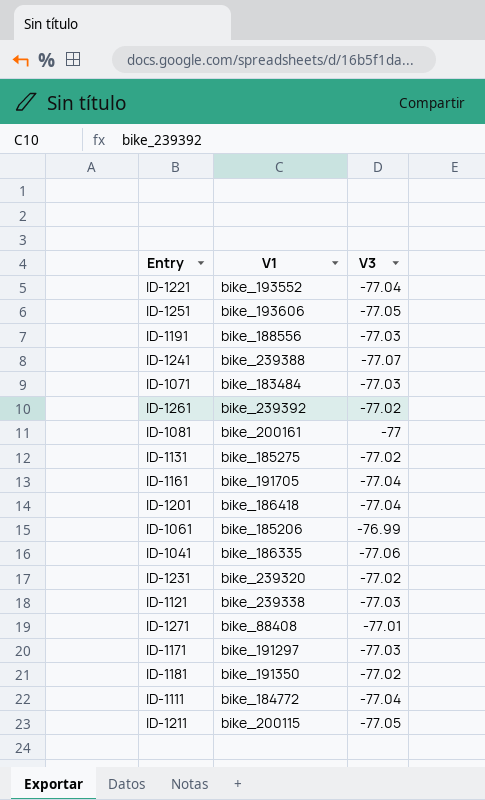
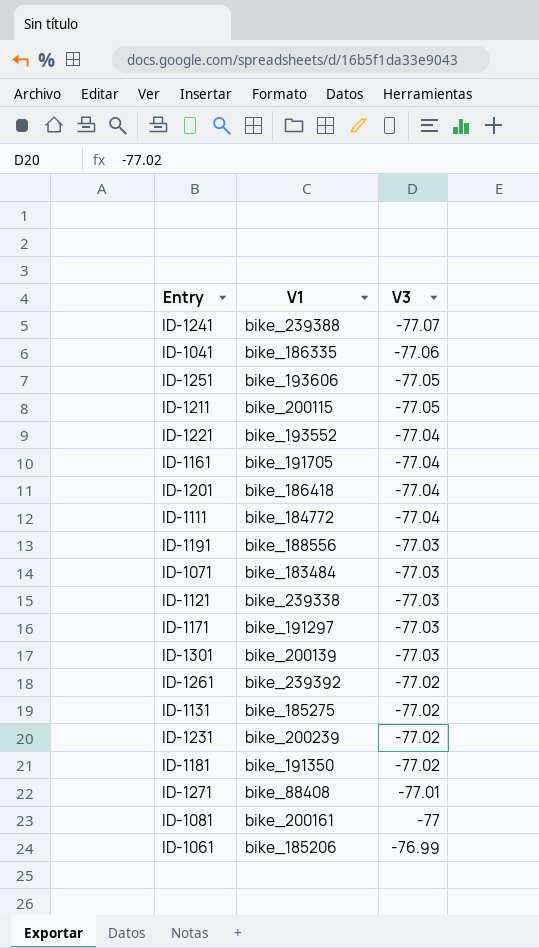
row order: none -> V3 ascending
row ID-1301: none -> bike_200139 | -77.03
ID-1231 | V1: bike_239320 -> bike_200239

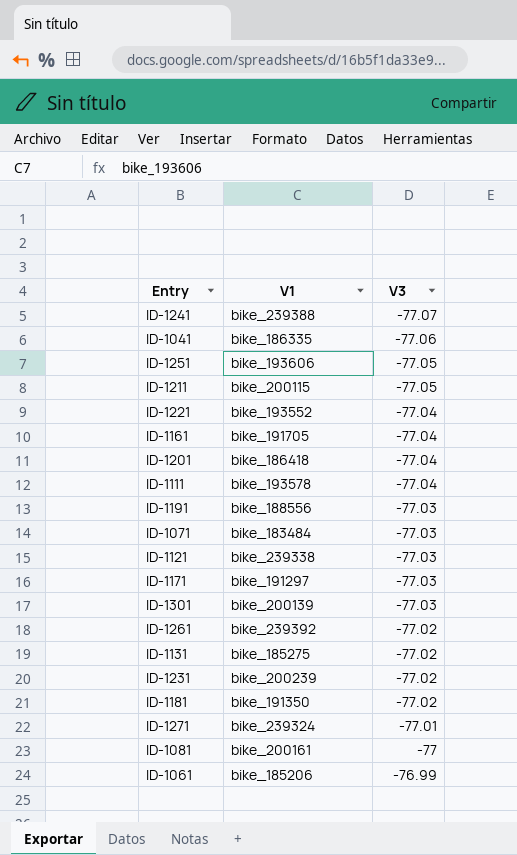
ID-1111 | V1: bike_184772 -> bike_193578
ID-1271 | V1: bike_88408 -> bike_239324

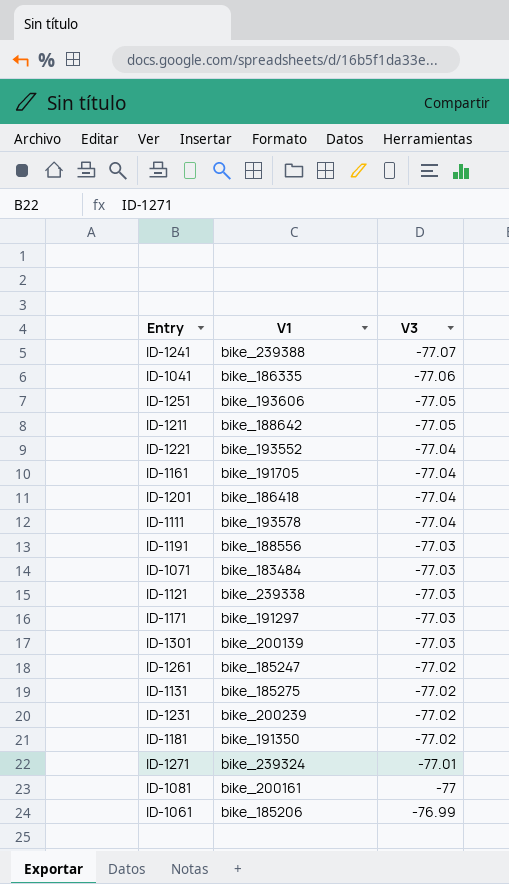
ID-1211 | V1: bike_200115 -> bike_188642
ID-1261 | V1: bike_239392 -> bike_185247

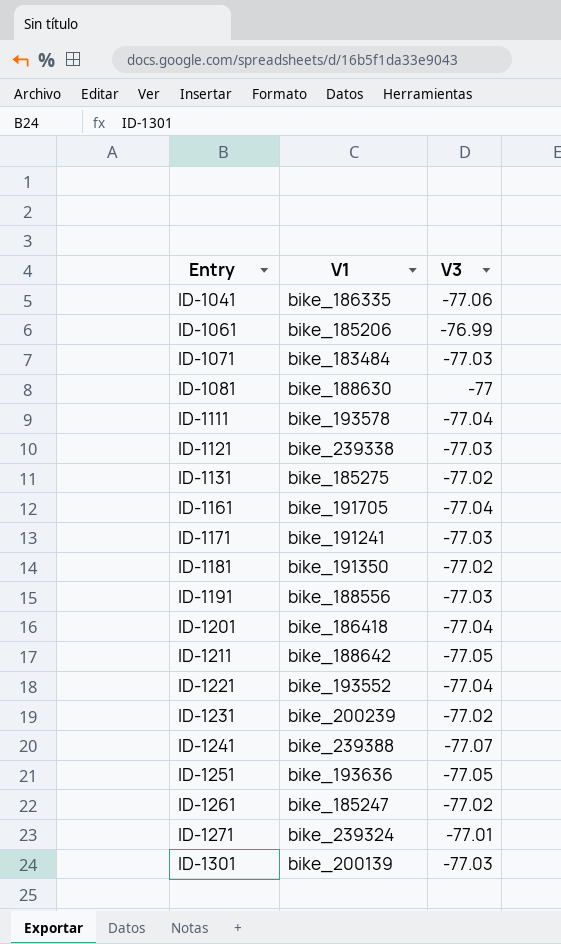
row order: V3 ascending -> Entry ascending
ID-1081 | V1: bike_200161 -> bike_188630
ID-1171 | V1: bike_191297 -> bike_191241
ID-1251 | V1: bike_193606 -> bike_193636

